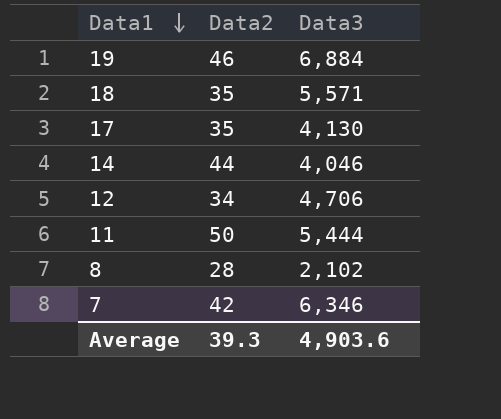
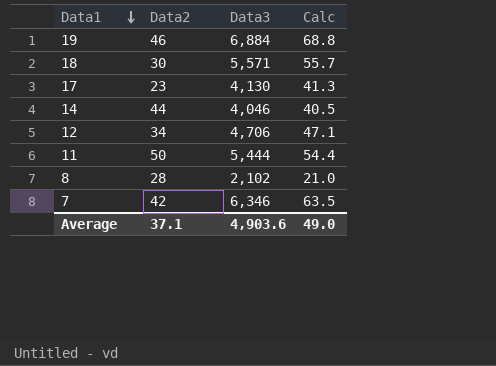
column Calc | formula: none -> [Data3] * 0.01
18 | Data2: 35 -> 30
17 | Data2: 35 -> 23
Average | Data2: 39.3 -> 37.1

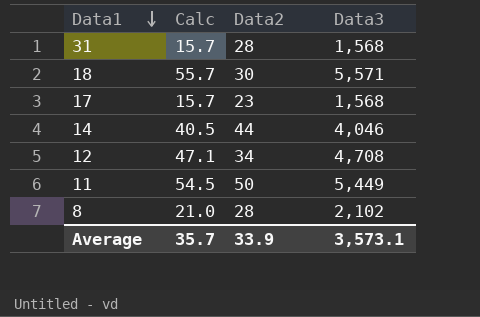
column Calc | position: 4 -> 2
row 19: 46 | 6,884 | 68.8 -> none
row 7: 42 | 6,346 | 63.5 -> none
row 31: none -> 15.7 | 28 | 1,568
17 | Calc: 41.3 -> 15.7
17 | Data3: 4,130 -> 1,568
12 | Data3: 4,706 -> 4,708
11 | Calc: 54.4 -> 54.5
11 | Data3: 5,444 -> 5,449
Average | Calc: 49.0 -> 35.7
Average | Data2: 37.1 -> 33.9
Average | Data3: 4,903.6 -> 3,573.1

